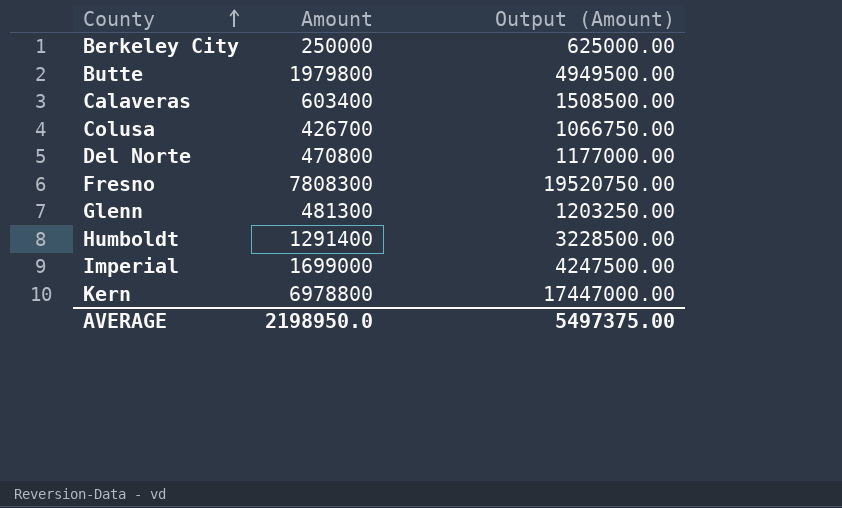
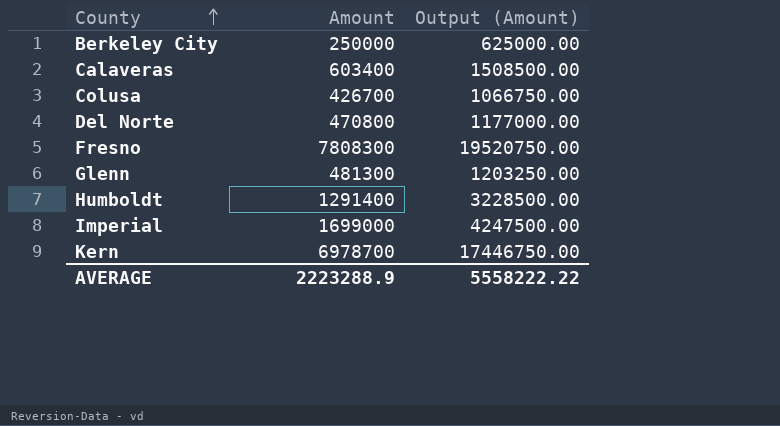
row Butte: 1979800 | 4949500.00 -> none
Kern | Amount: 6978800 -> 6978700
Kern | Output (Amount): 17447000.00 -> 17446750.00
AVERAGE | Amount: 2198950.0 -> 2223288.9
AVERAGE | Output (Amount): 5497375.00 -> 5558222.22

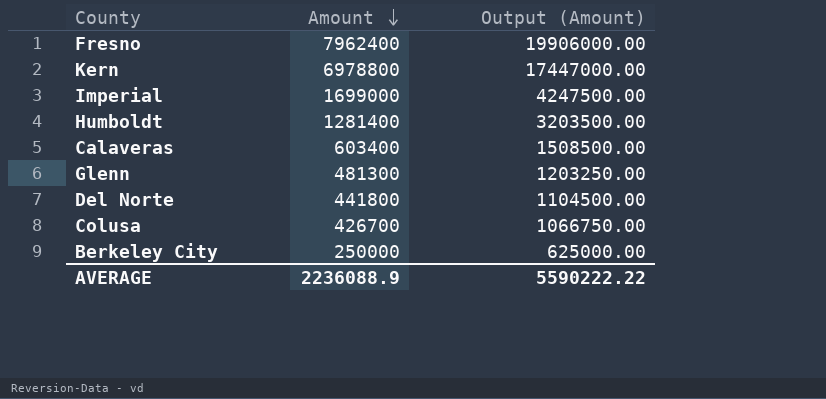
row order: County ascending -> Amount descending
Fresno | Amount: 7808300 -> 7962400
Fresno | Output (Amount): 19520750.00 -> 19906000.00
Kern | Amount: 6978700 -> 6978800
Kern | Output (Amount): 17446750.00 -> 17447000.00
Humboldt | Amount: 1291400 -> 1281400
Humboldt | Output (Amount): 3228500.00 -> 3203500.00
Del Norte | Amount: 470800 -> 441800
Del Norte | Output (Amount): 1177000.00 -> 1104500.00
AVERAGE | Amount: 2223288.9 -> 2236088.9
AVERAGE | Output (Amount): 5558222.22 -> 5590222.22

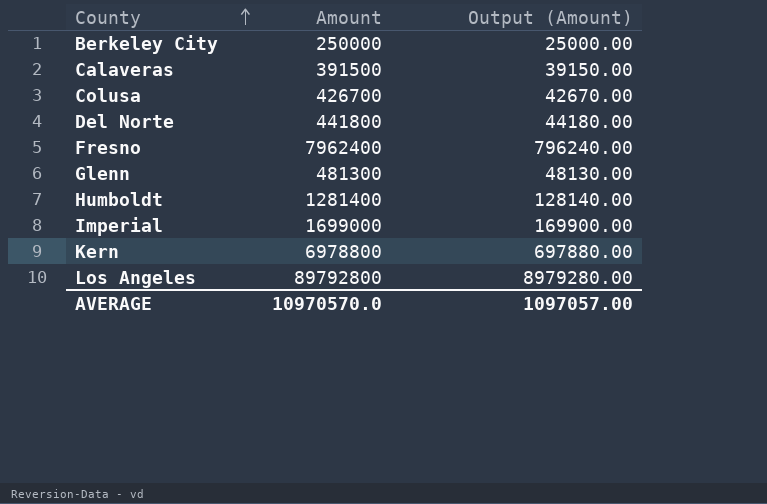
row order: Amount descending -> County ascending
column Output (Amount) | formula: [Amount] * 2.5 -> [Amount] * 0.1
Calaveras | Amount: 603400 -> 391500
row Los Angeles: none -> 89792800 | 8979280.00
AVERAGE | Amount: 2236088.9 -> 10970570.0
AVERAGE | Output (Amount): 5590222.22 -> 1097057.00

